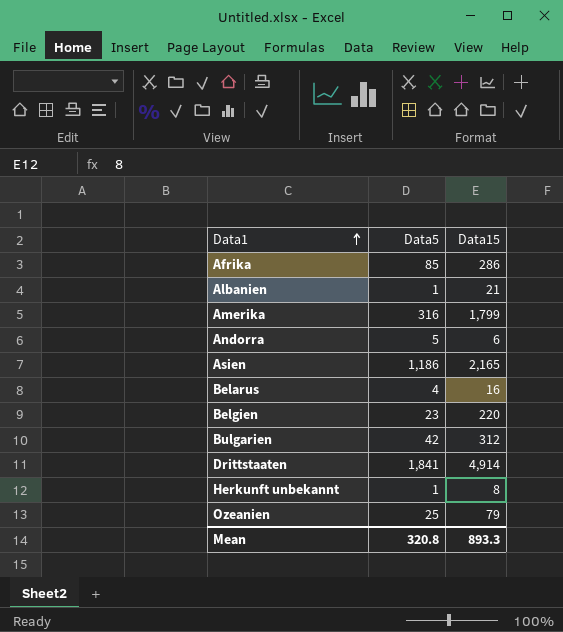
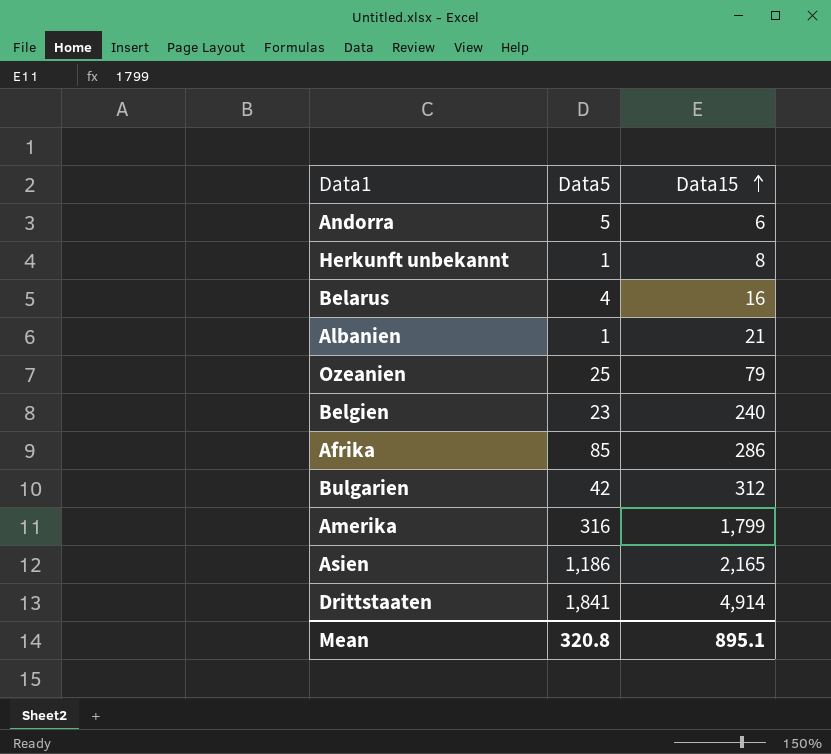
row order: Data1 ascending -> Data15 ascending
Belgien | Data15: 220 -> 240
Mean | Data15: 893.3 -> 895.1

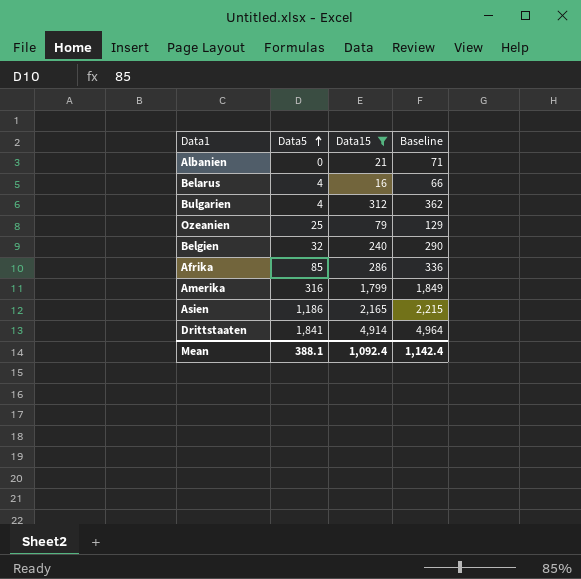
filter: none -> Data15 >= 16
row order: Data15 ascending -> Data5 ascending
column Baseline | formula: none -> [Data15] + 50
Albanien | Data5: 1 -> 0
Bulgarien | Data5: 42 -> 4
Belgien | Data5: 23 -> 32
Mean | Data5: 320.8 -> 388.1
Mean | Data15: 895.1 -> 1,092.4

